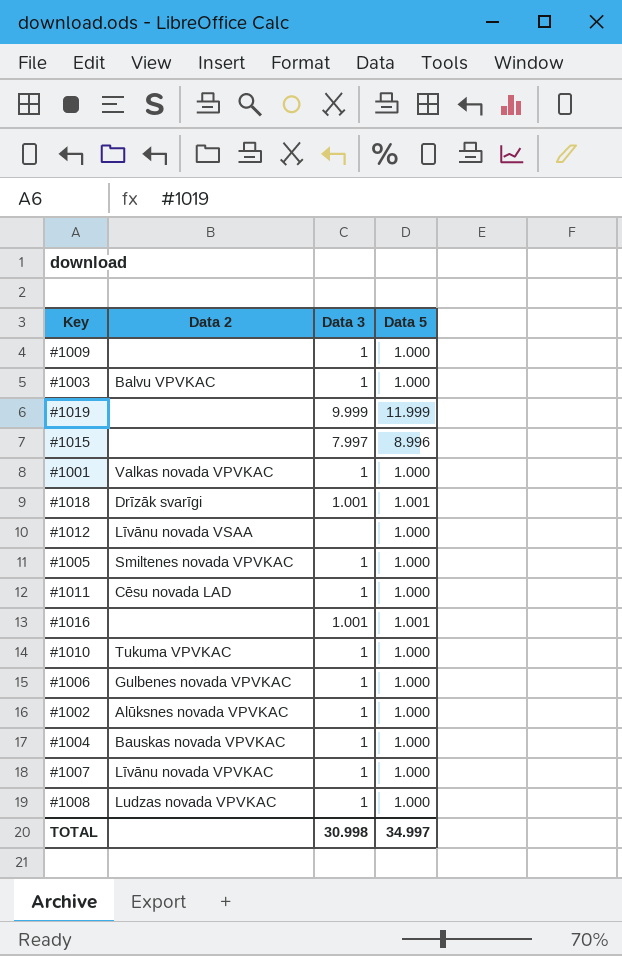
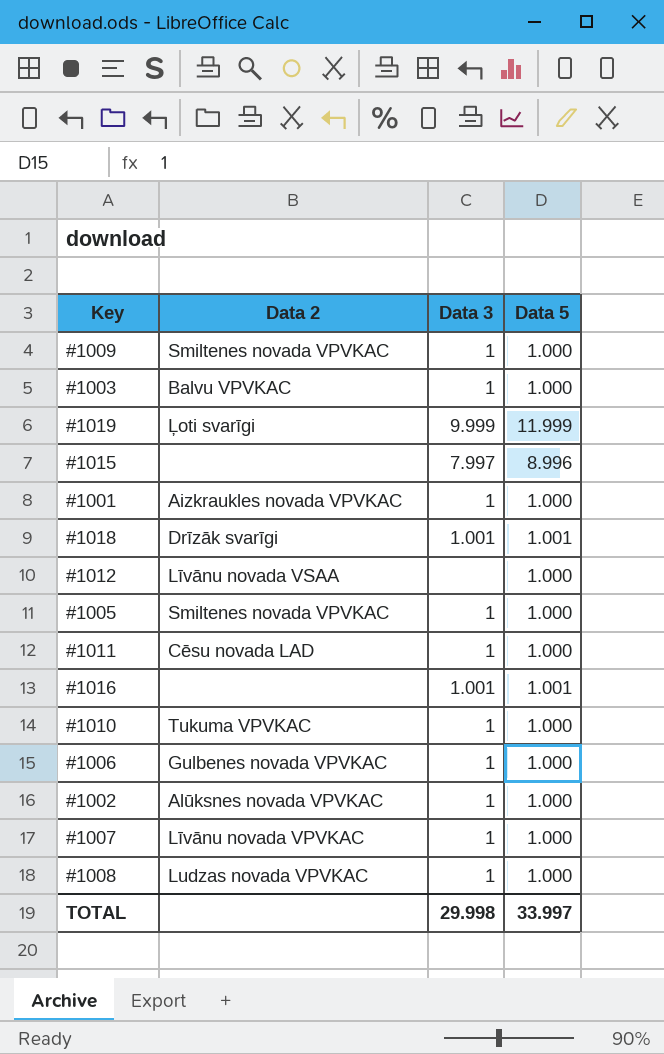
row #1004: Bauskas novada VPVKAC | 1 | 1.000 -> none
#1009 | Data 2: none -> Smiltenes novada VPVKAC
#1019 | Data 2: none -> Ļoti svarīgi
#1001 | Data 2: Valkas novada VPVKAC -> Aizkraukles novada VPVKAC
TOTAL | Data 3: 30.998 -> 29.998
TOTAL | Data 5: 34.997 -> 33.997

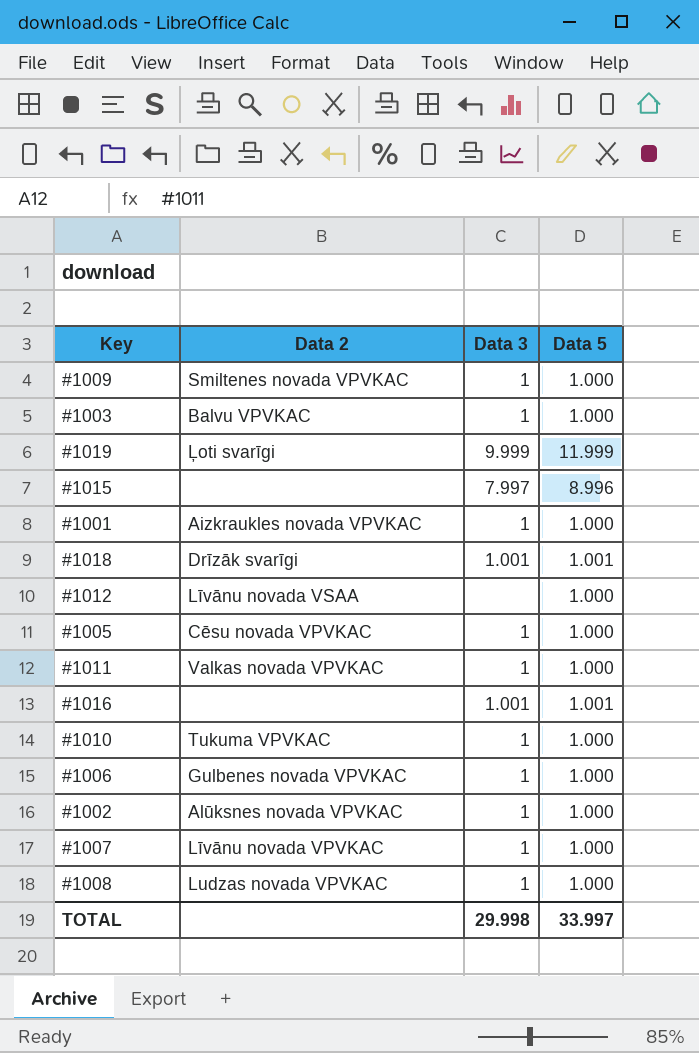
#1005 | Data 2: Smiltenes novada VPVKAC -> Cēsu novada VPVKAC
#1011 | Data 2: Cēsu novada LAD -> Valkas novada VPVKAC

